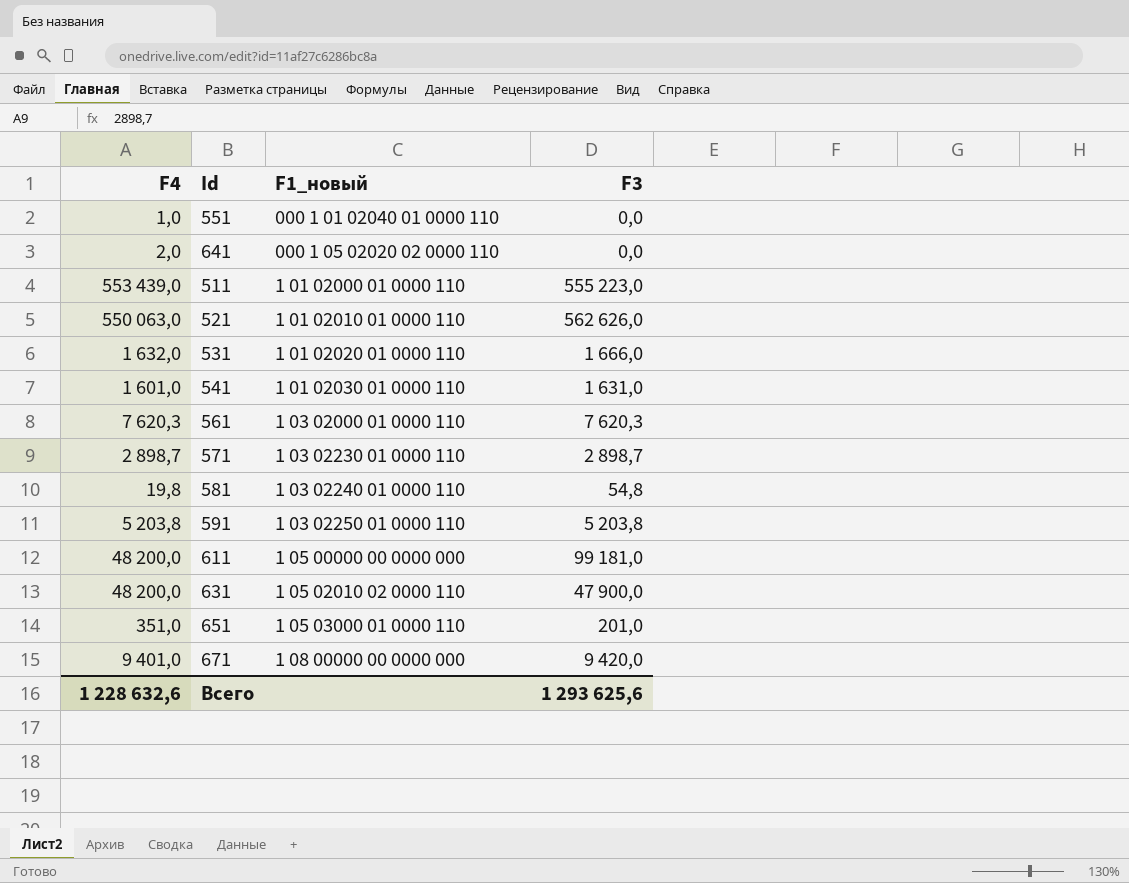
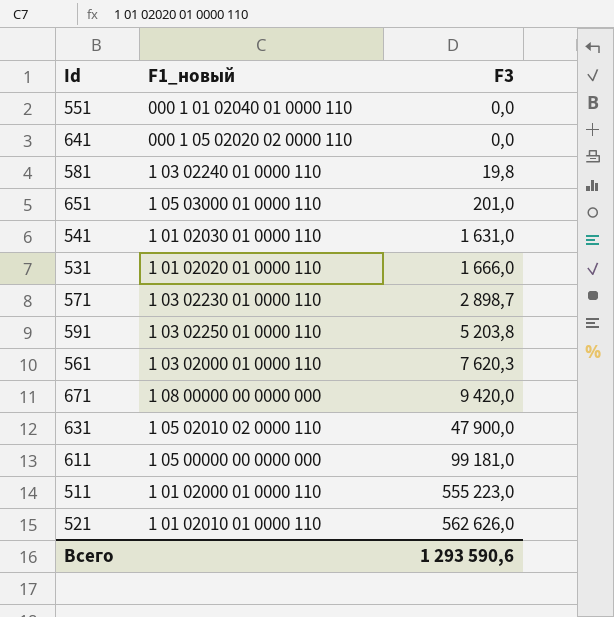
row order: F1_новый ascending -> F3 ascending
column F4 | position: 1 -> none
581 | F3: 54,8 -> 19,8
Всего | F3: 1 293 625,6 -> 1 293 590,6

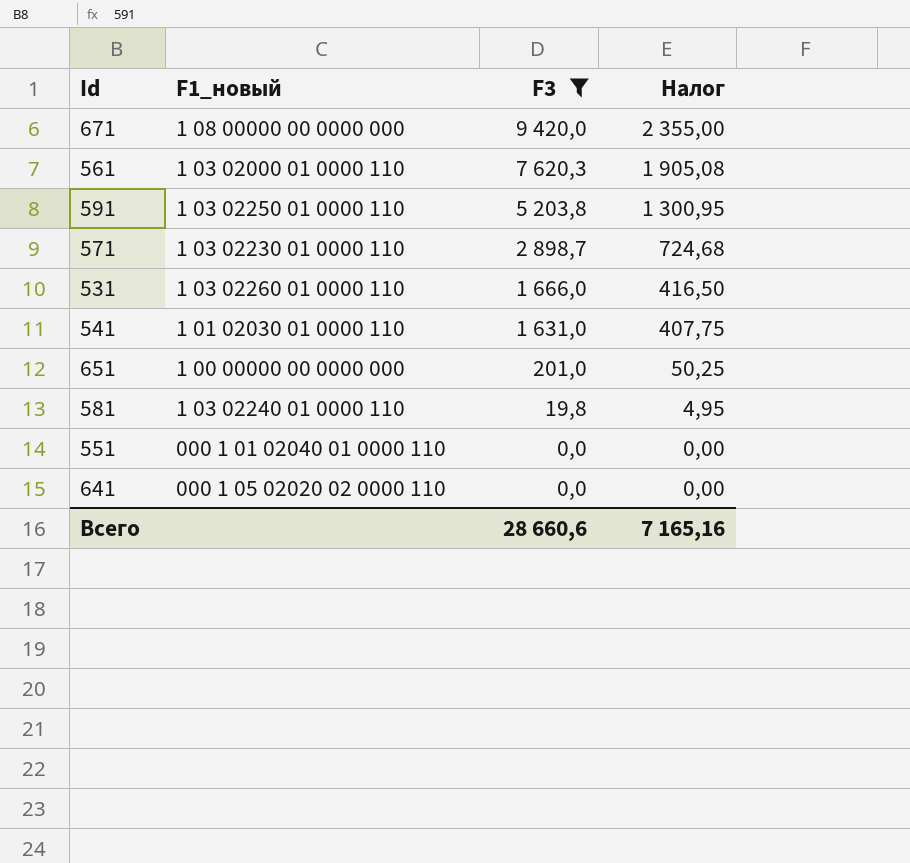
filter: none -> F3 <= 9 420,0
row order: F3 ascending -> F3 descending
column Налог | formula: none -> [F3] * 0,25
531 | F1_новый: 1 01 02020 01 0000 110 -> 1 03 02260 01 0000 110
651 | F1_новый: 1 05 03000 01 0000 110 -> 1 00 00000 00 0000 000
Всего | F3: 1 293 590,6 -> 28 660,6

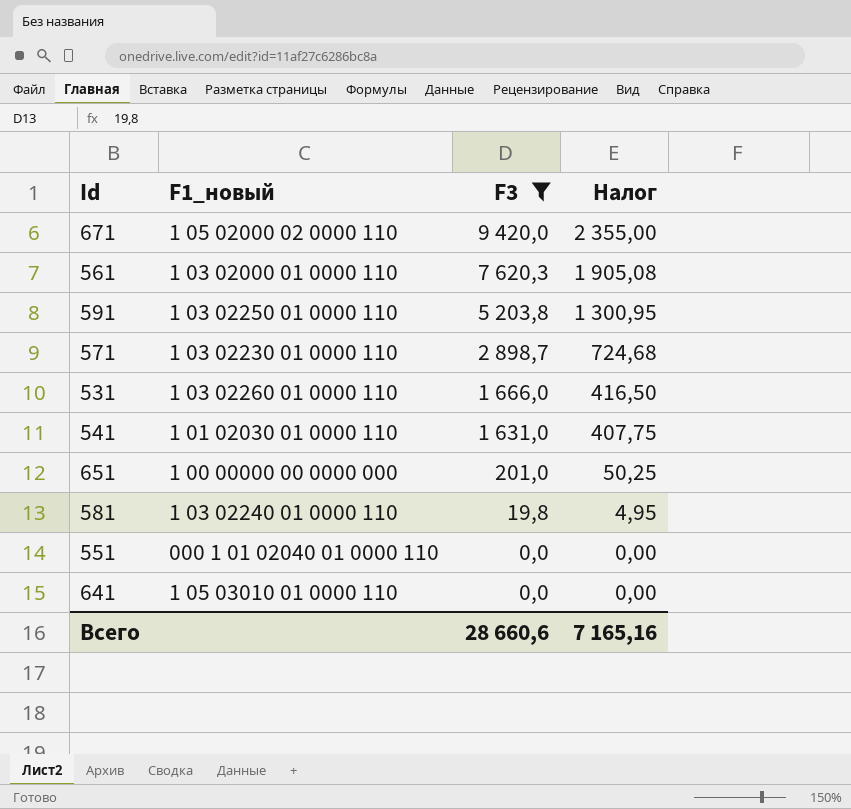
671 | F1_новый: 1 08 00000 00 0000 000 -> 1 05 02000 02 0000 110
641 | F1_новый: 000 1 05 02020 02 0000 110 -> 1 05 03010 01 0000 110

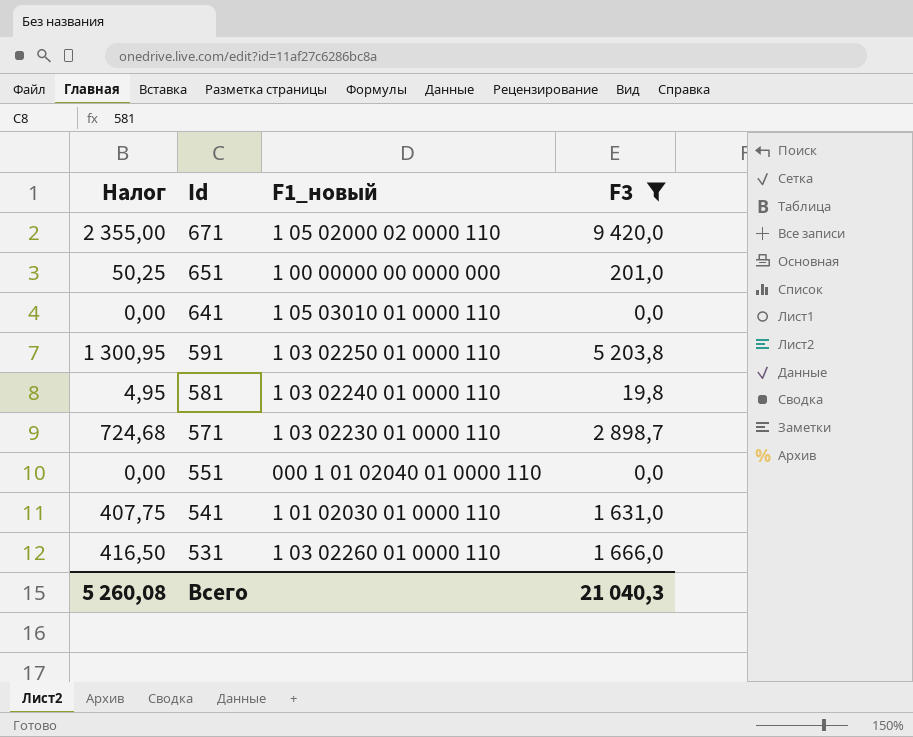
row order: F3 descending -> Id descending
column Налог | position: 4 -> 1
row 561: 1 03 02000 01 0000 110 | 7 620,3 | 1 905,08 -> none
Всего | Налог: 7 165,16 -> 5 260,08
Всего | F3: 28 660,6 -> 21 040,3

